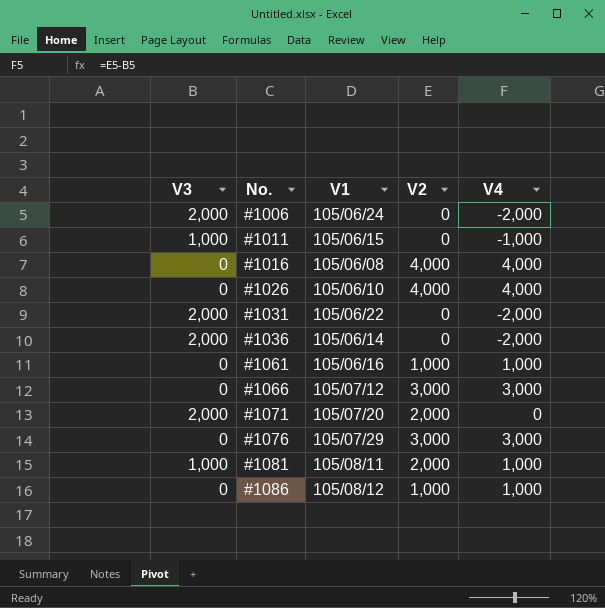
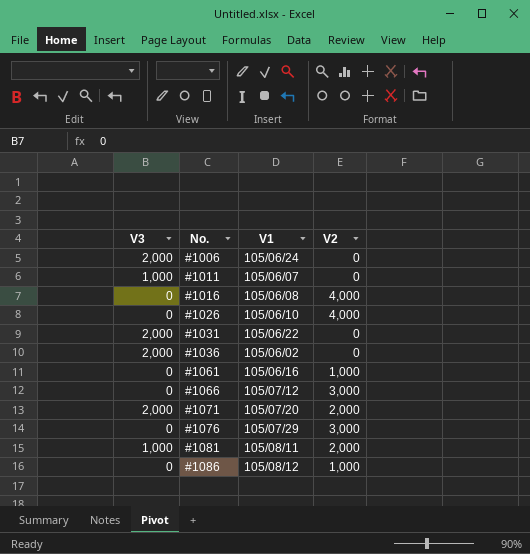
column V4 | formula: [V2] - [V3] -> none
#1011 | V1: 105/06/15 -> 105/06/07
#1036 | V1: 105/06/14 -> 105/06/02

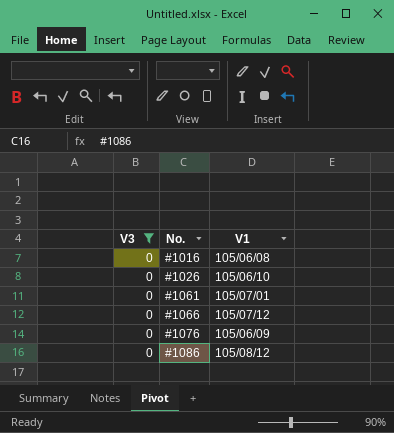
filter: none -> V3 = 0
column V2 | position: 4 -> none
#1061 | V1: 105/06/16 -> 105/07/01
#1076 | V1: 105/07/29 -> 105/06/09

